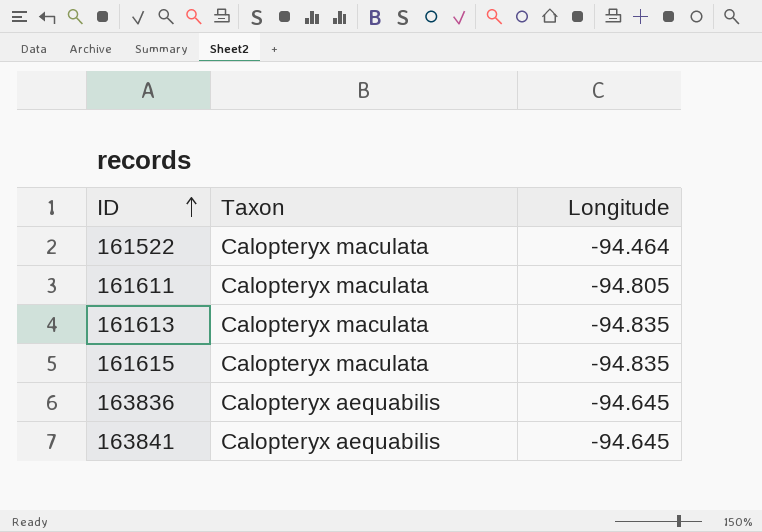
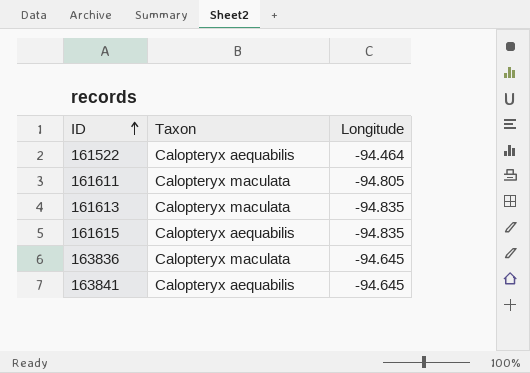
161522 | Taxon: Calopteryx maculata -> Calopteryx aequabilis
161615 | Taxon: Calopteryx maculata -> Calopteryx aequabilis
163836 | Taxon: Calopteryx aequabilis -> Calopteryx maculata

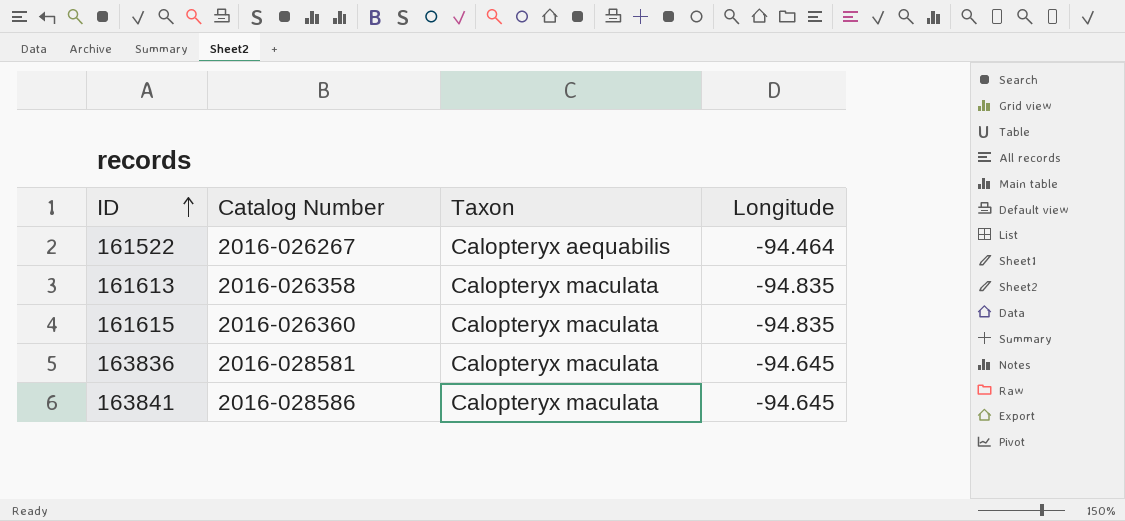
column Catalog Number | position: none -> 2
row 161611: Calopteryx maculata | -94.805 -> none
161615 | Taxon: Calopteryx aequabilis -> Calopteryx maculata
163841 | Taxon: Calopteryx aequabilis -> Calopteryx maculata

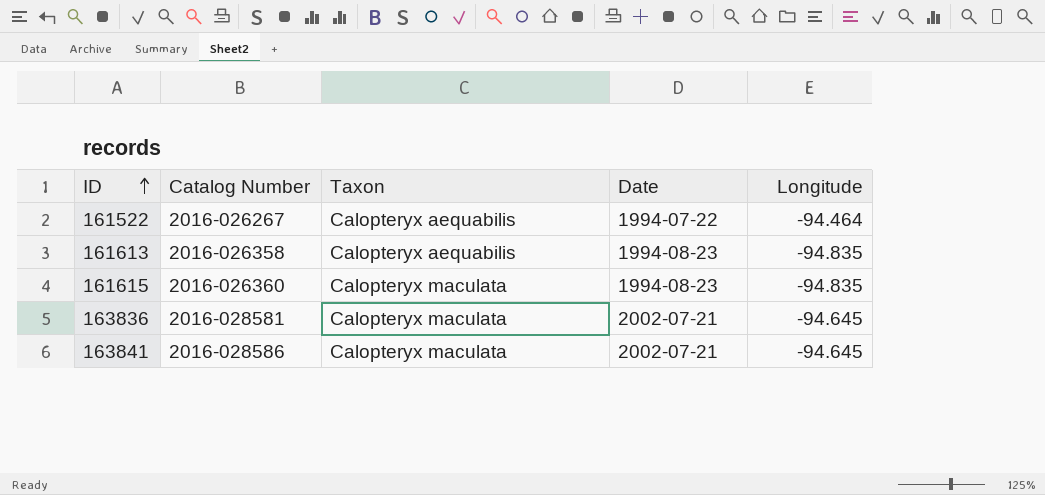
column Date | position: none -> 4
161613 | Taxon: Calopteryx maculata -> Calopteryx aequabilis

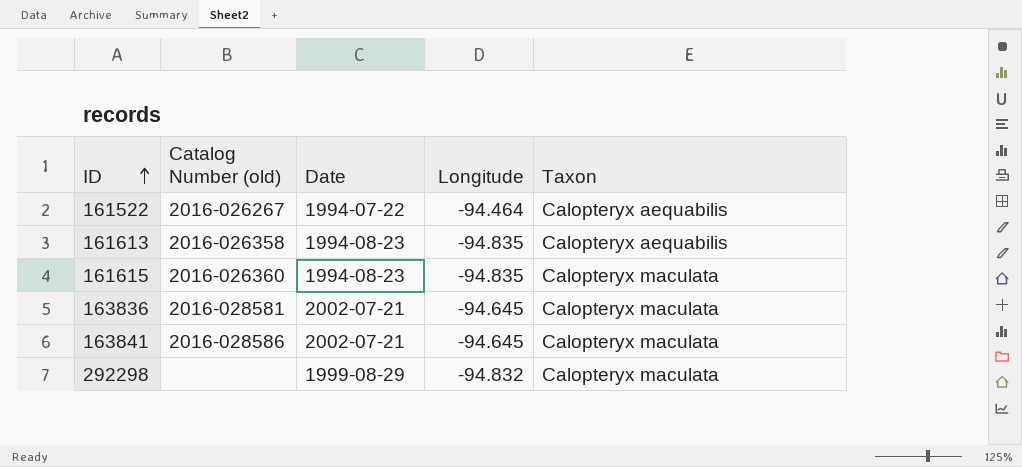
column name: Catalog Number -> Catalog Number (old)
column Taxon | position: 3 -> 5
row 292298: none -> none | 1999-08-29 | -94.832 | Calopteryx maculata

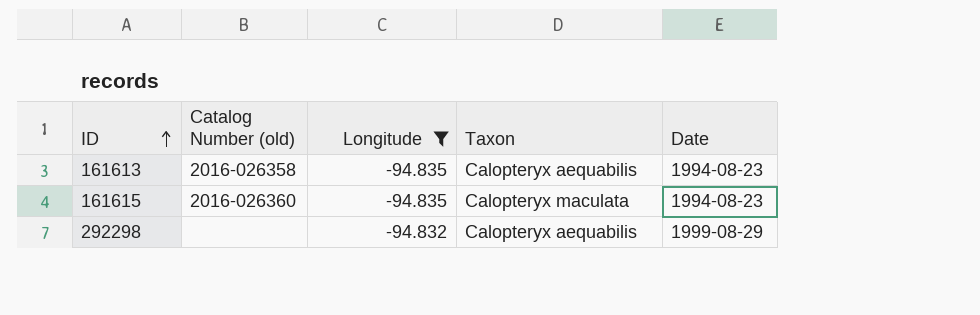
filter: none -> Longitude <= -94.832
column Date | position: 3 -> 5
292298 | Taxon: Calopteryx maculata -> Calopteryx aequabilis

